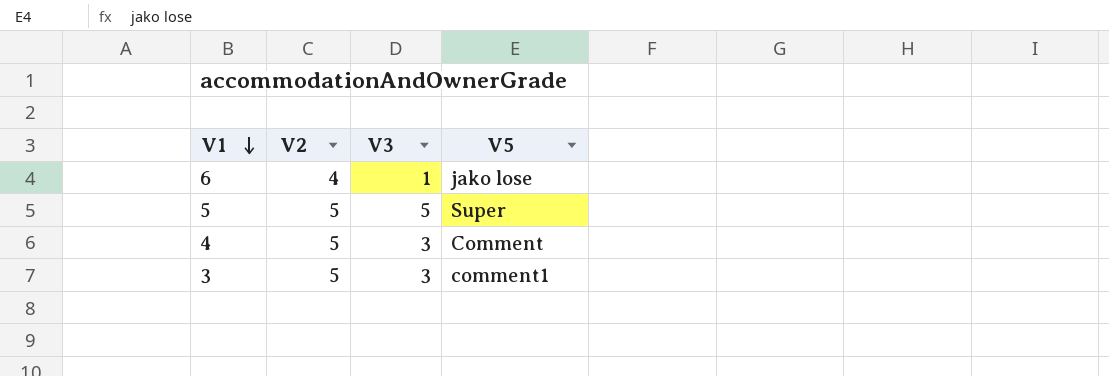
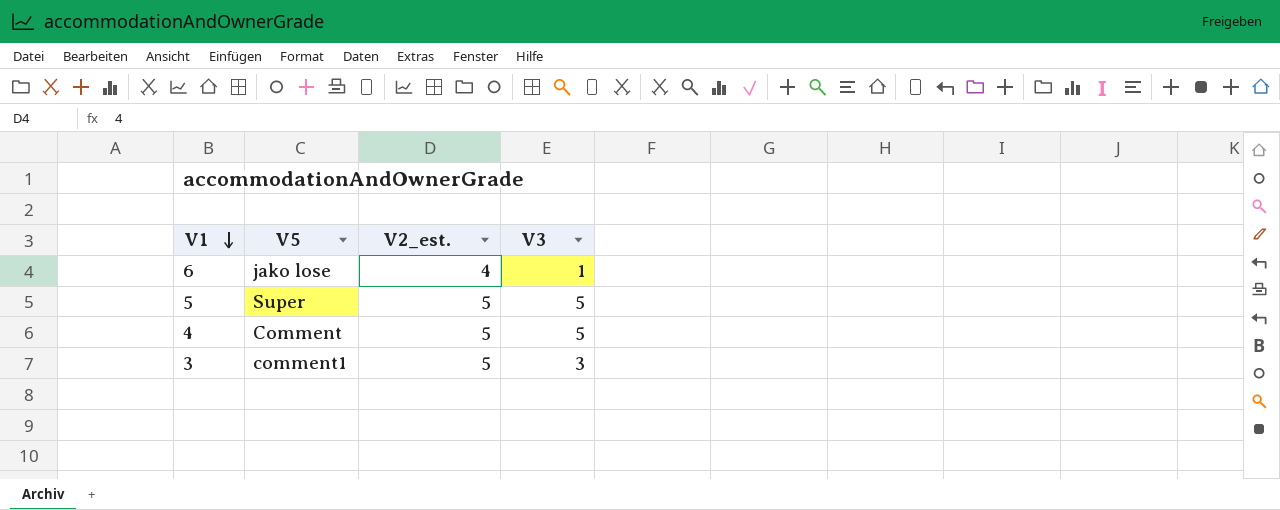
column V5 | position: 4 -> 2
column name: V2 -> V2_est.
4 | V3: 3 -> 5

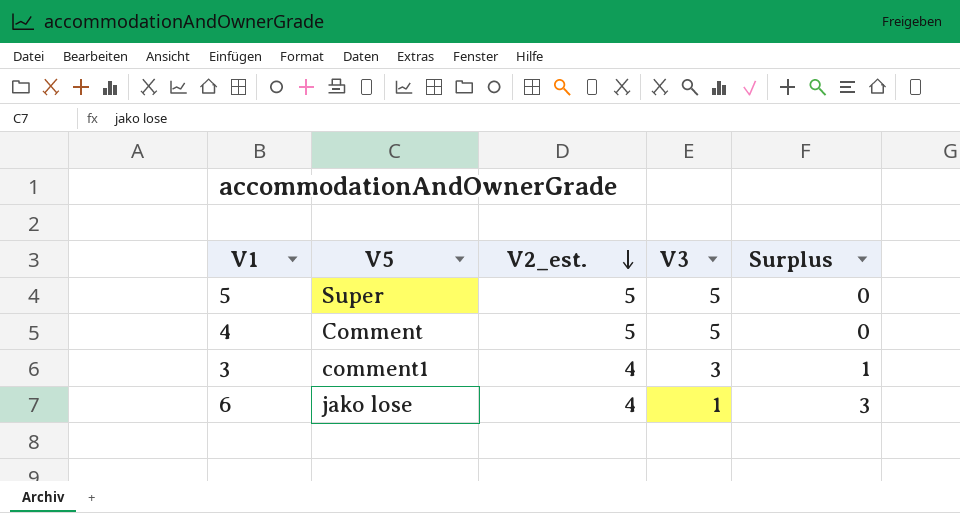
row order: V1 descending -> V2_est. descending
column Surplus | formula: none -> [V2_est.] - [V3]
3 | V2_est.: 5 -> 4

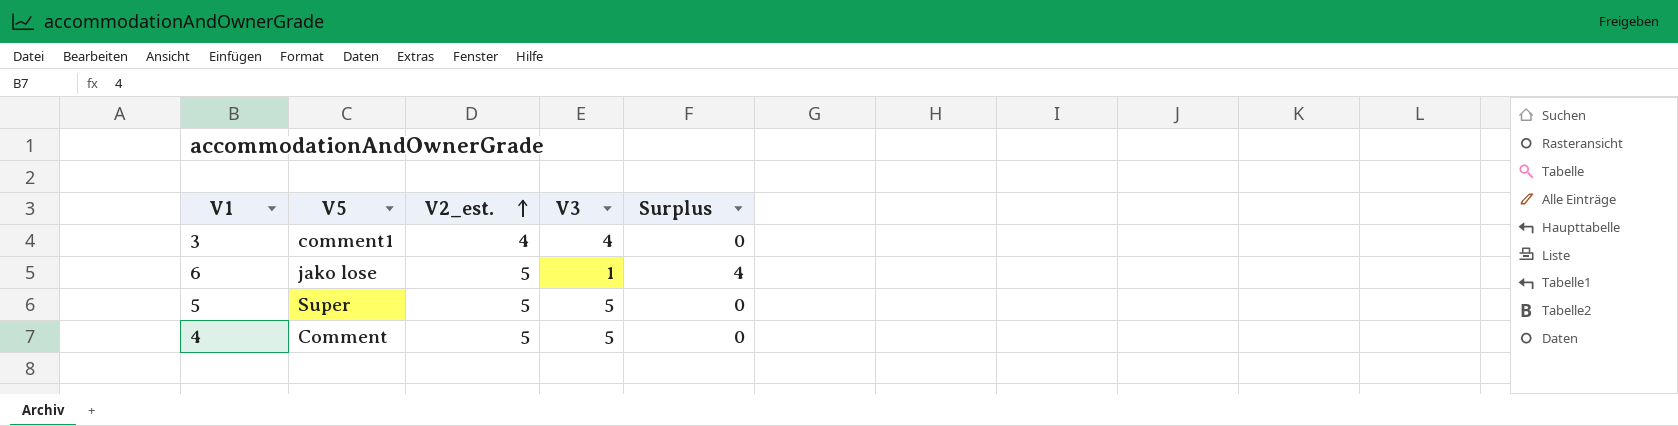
row order: V2_est. descending -> V2_est. ascending
3 | V3: 3 -> 4
3 | Surplus: 1 -> 0
6 | V2_est.: 4 -> 5
6 | Surplus: 3 -> 4

